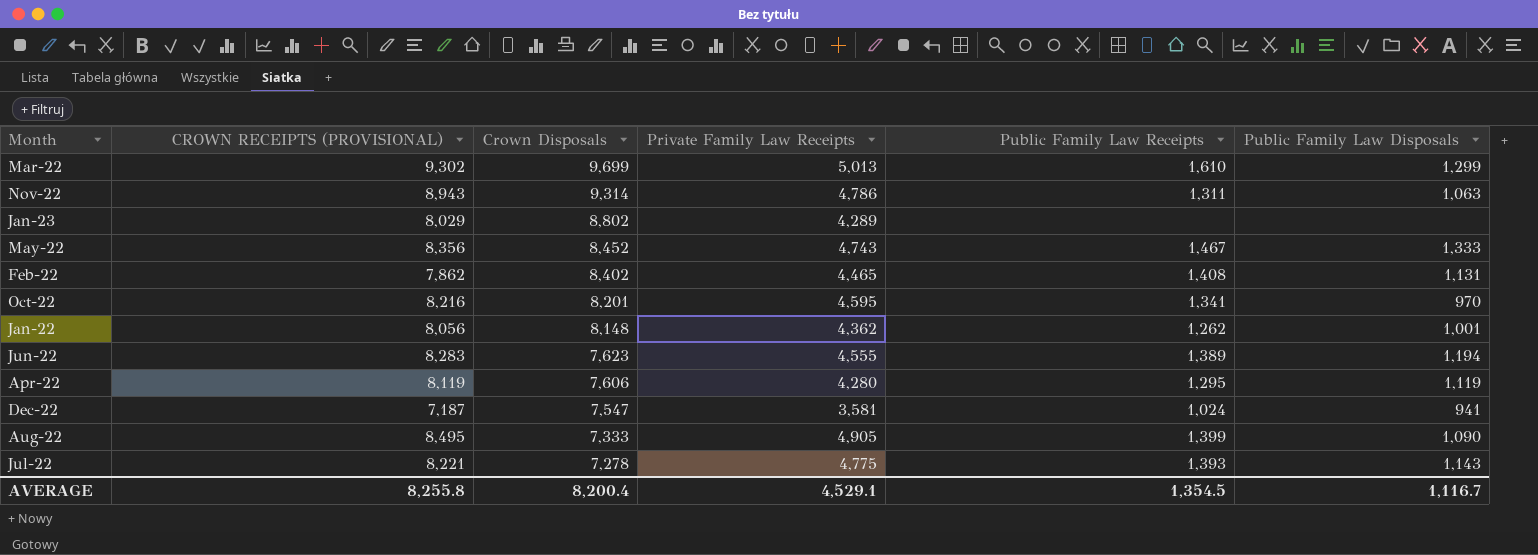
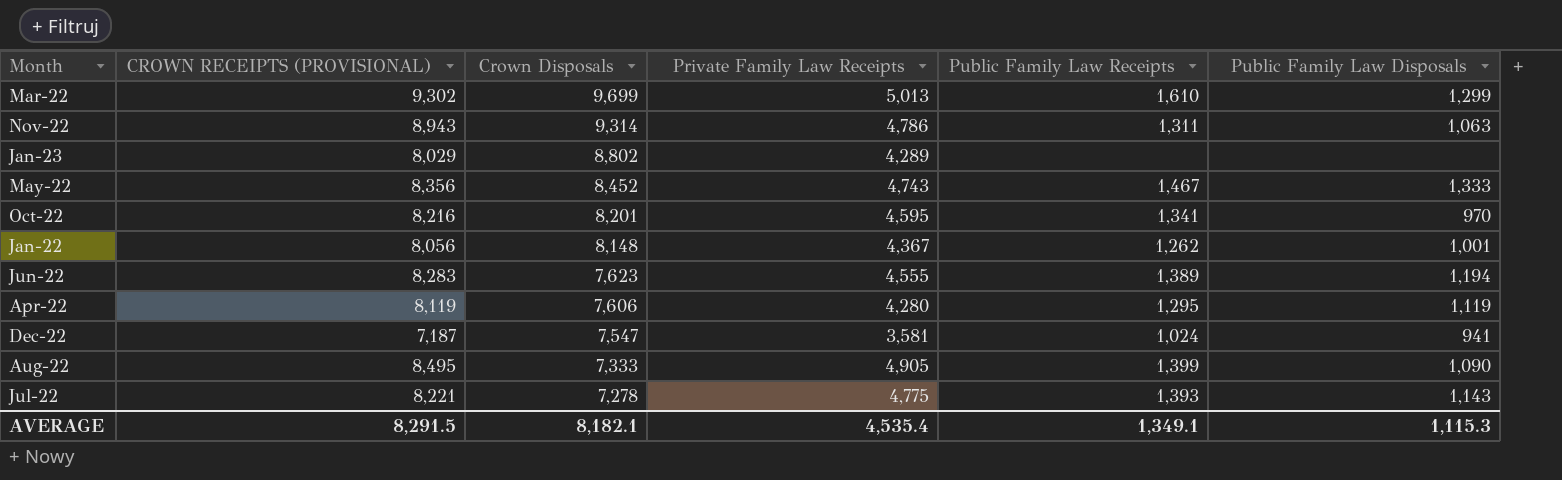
row Feb-22: 7,862 | 8,402 | 4,465 | 1,408 | 1,131 -> none
Jan-22 | Private Family Law Receipts: 4,362 -> 4,367
AVERAGE | CROWN RECEIPTS (PROVISIONAL): 8,255.8 -> 8,291.5
AVERAGE | Crown Disposals: 8,200.4 -> 8,182.1
AVERAGE | Private Family Law Receipts: 4,529.1 -> 4,535.4
AVERAGE | Public Family Law Receipts: 1,354.5 -> 1,349.1
AVERAGE | Public Family Law Disposals: 1,116.7 -> 1,115.3

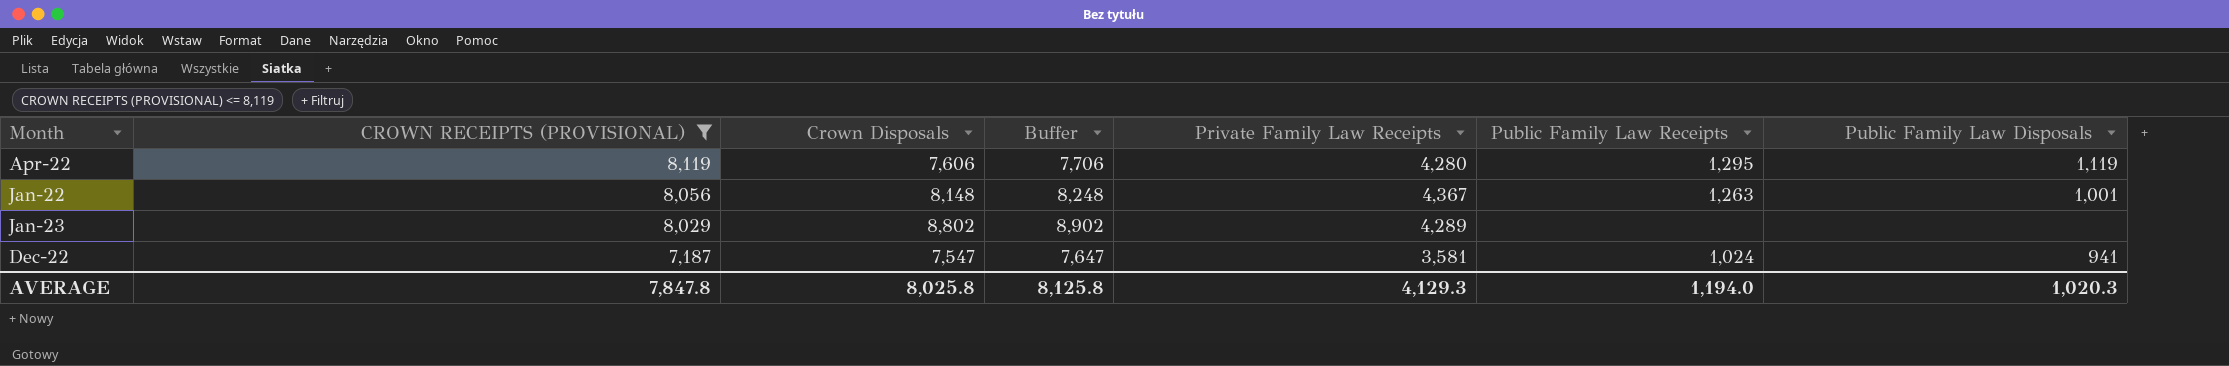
filter: none -> CROWN RECEIPTS (PROVISIONAL) <= 8,119
row order: Crown Disposals descending -> CROWN RECEIPTS (PROVISIONAL) descending
column Buffer | formula: none -> [Crown Disposals] + 100
Jan-22 | Public Family Law Receipts: 1,262 -> 1,263
AVERAGE | CROWN RECEIPTS (PROVISIONAL): 8,291.5 -> 7,847.8
AVERAGE | Crown Disposals: 8,182.1 -> 8,025.8
AVERAGE | Private Family Law Receipts: 4,535.4 -> 4,129.3
AVERAGE | Public Family Law Receipts: 1,349.1 -> 1,194.0
AVERAGE | Public Family Law Disposals: 1,115.3 -> 1,020.3

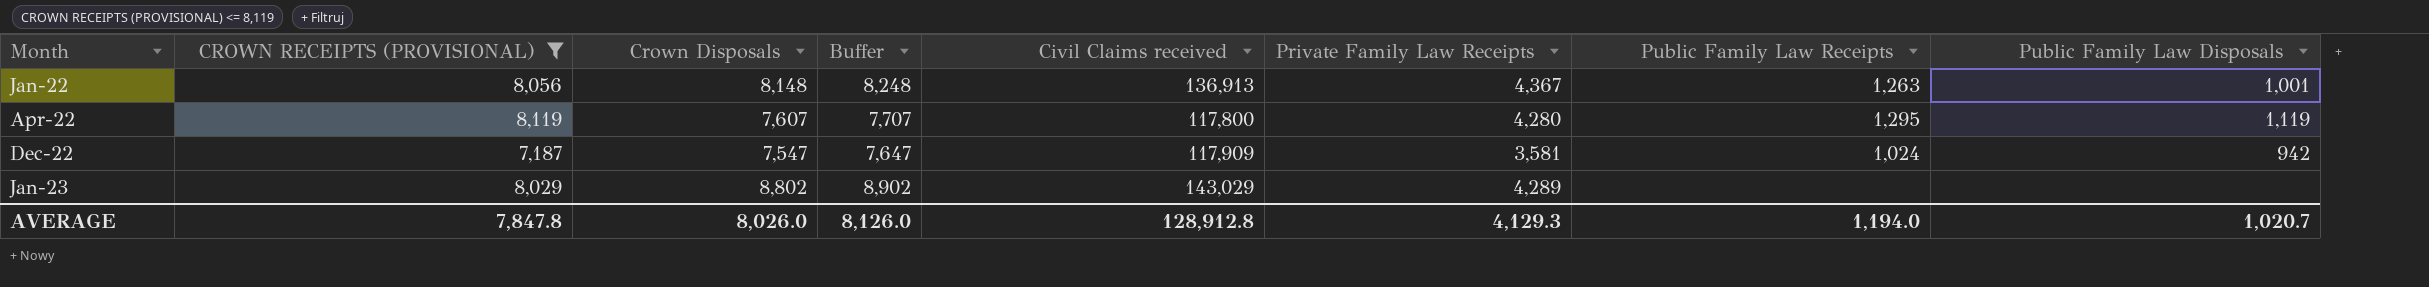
row order: CROWN RECEIPTS (PROVISIONAL) descending -> Month ascending
column Civil Claims received | position: none -> 5
Apr-22 | Crown Disposals: 7,606 -> 7,607
Apr-22 | Buffer: 7,706 -> 7,707
Dec-22 | Public Family Law Disposals: 941 -> 942
AVERAGE | Crown Disposals: 8,025.8 -> 8,026.0
AVERAGE | Buffer: 8,125.8 -> 8,126.0
AVERAGE | Public Family Law Disposals: 1,020.3 -> 1,020.7

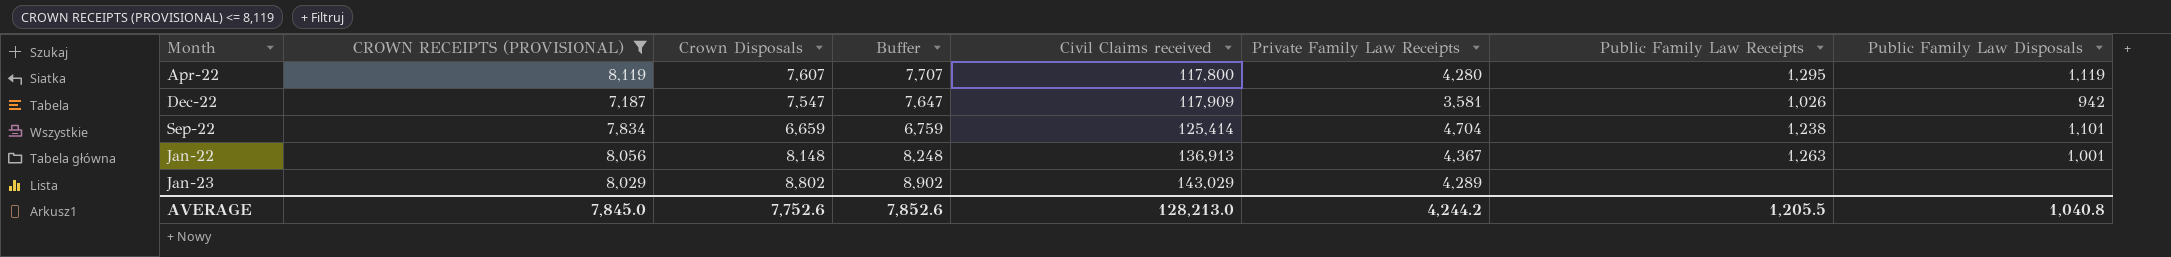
row order: Month ascending -> Civil Claims received ascending
Dec-22 | Public Family Law Receipts: 1,024 -> 1,026
row Sep-22: none -> 7,834 | 6,659 | 6,759 | 125,414 | 4,704 | 1,238 | 1,101
AVERAGE | CROWN RECEIPTS (PROVISIONAL): 7,847.8 -> 7,845.0
AVERAGE | Crown Disposals: 8,026.0 -> 7,752.6
AVERAGE | Buffer: 8,126.0 -> 7,852.6
AVERAGE | Civil Claims received: 128,912.8 -> 128,213.0
AVERAGE | Private Family Law Receipts: 4,129.3 -> 4,244.2
AVERAGE | Public Family Law Receipts: 1,194.0 -> 1,205.5
AVERAGE | Public Family Law Disposals: 1,020.7 -> 1,040.8

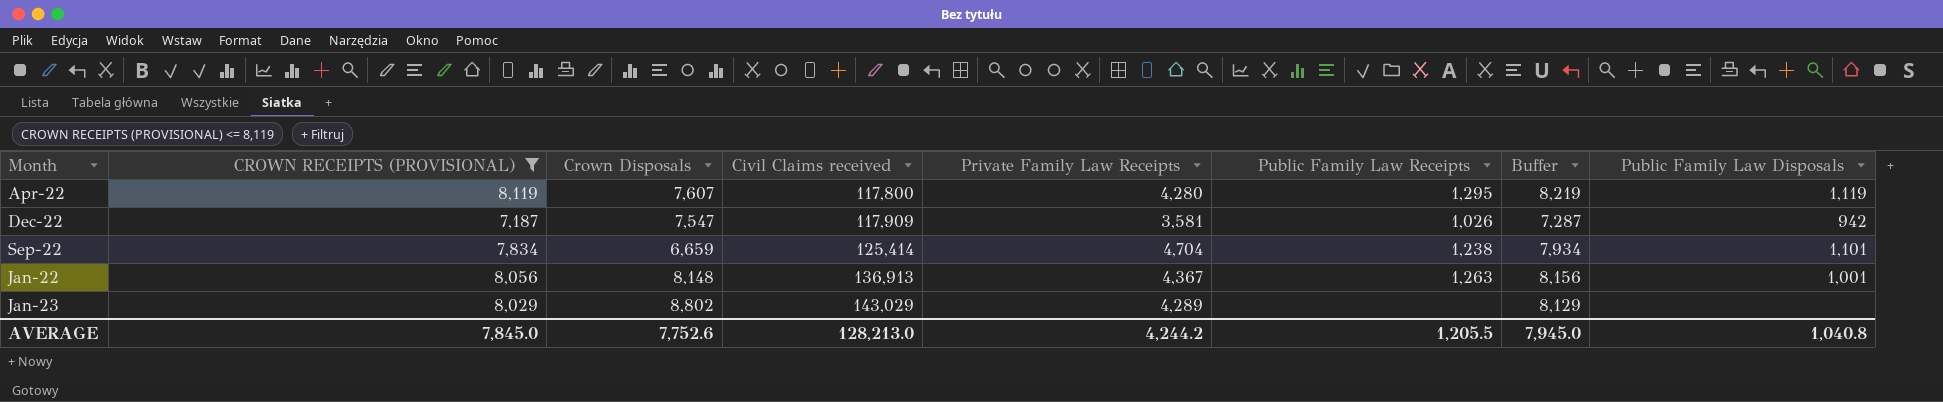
column Buffer | formula: [Crown Disposals] + 100 -> [CROWN RECEIPTS (PROVISIONAL)] + 100
column Buffer | position: 4 -> 7
AVERAGE | Buffer: 7,852.6 -> 7,945.0

